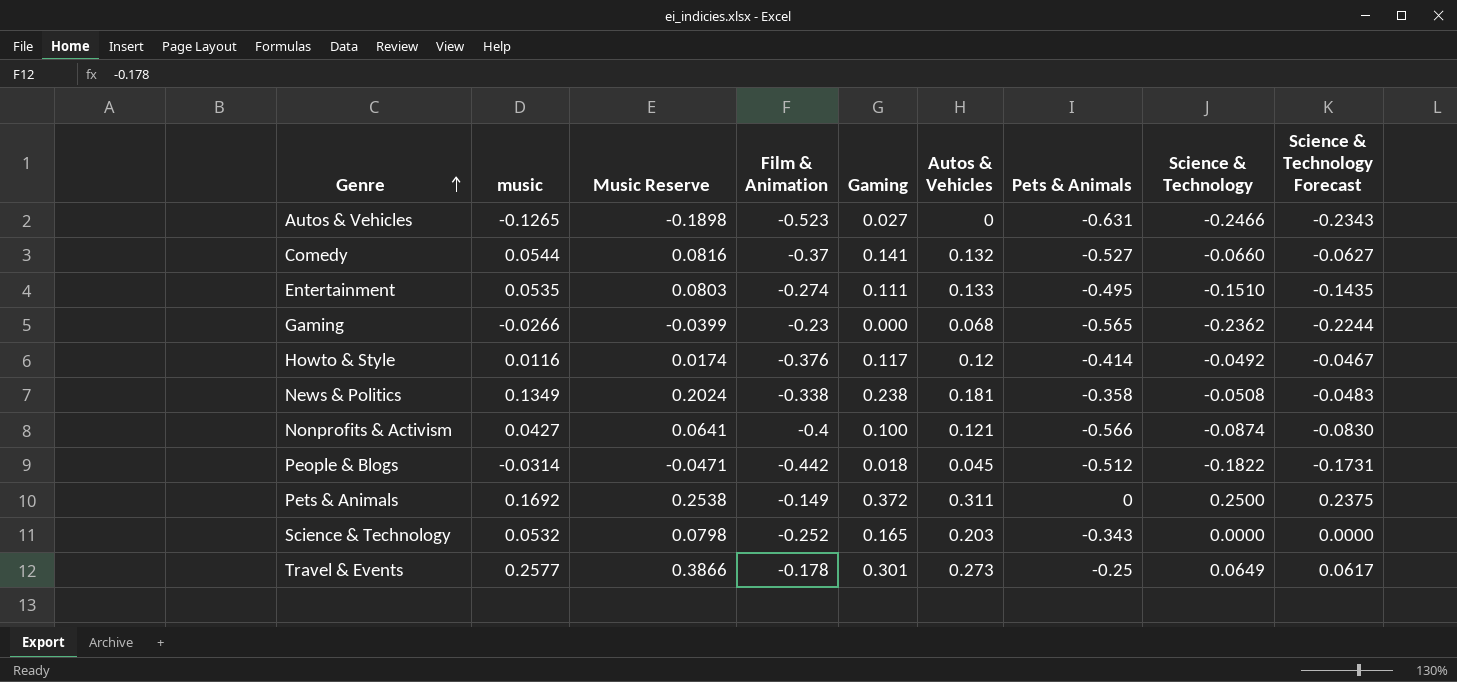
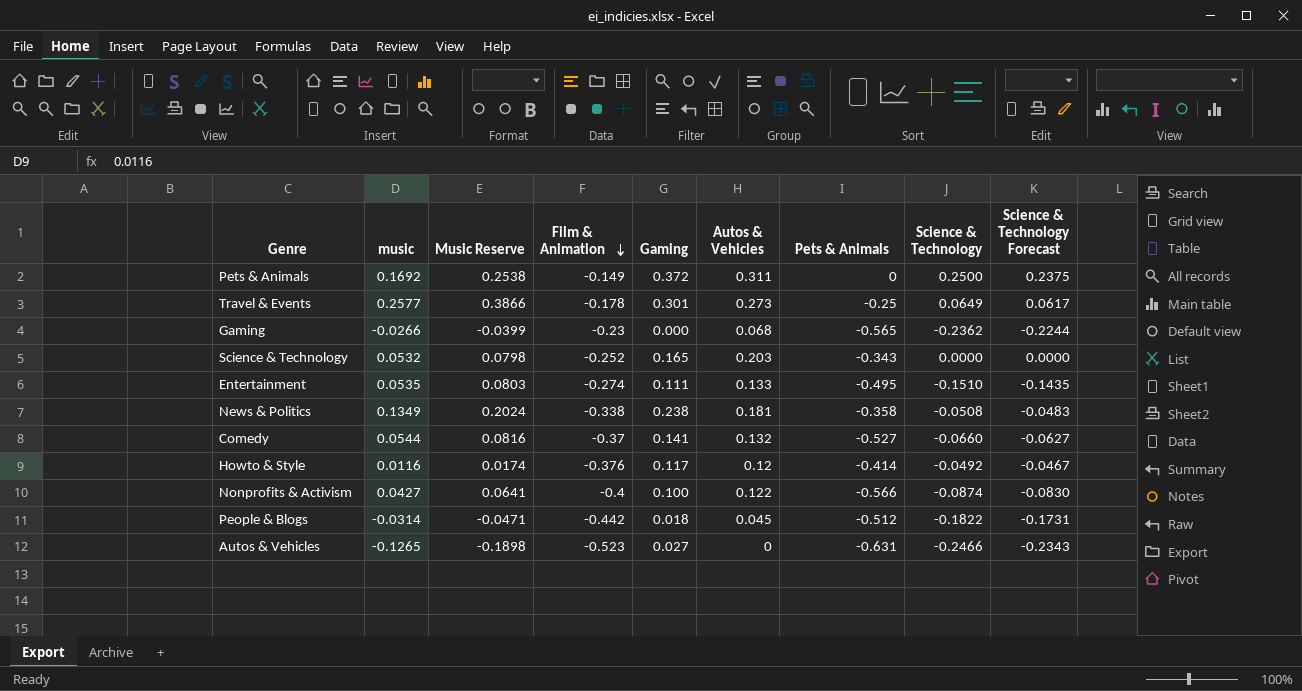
row order: Genre ascending -> Film & Animation descending
Nonprofits & Activism | Autos & Vehicles: 0.121 -> 0.122

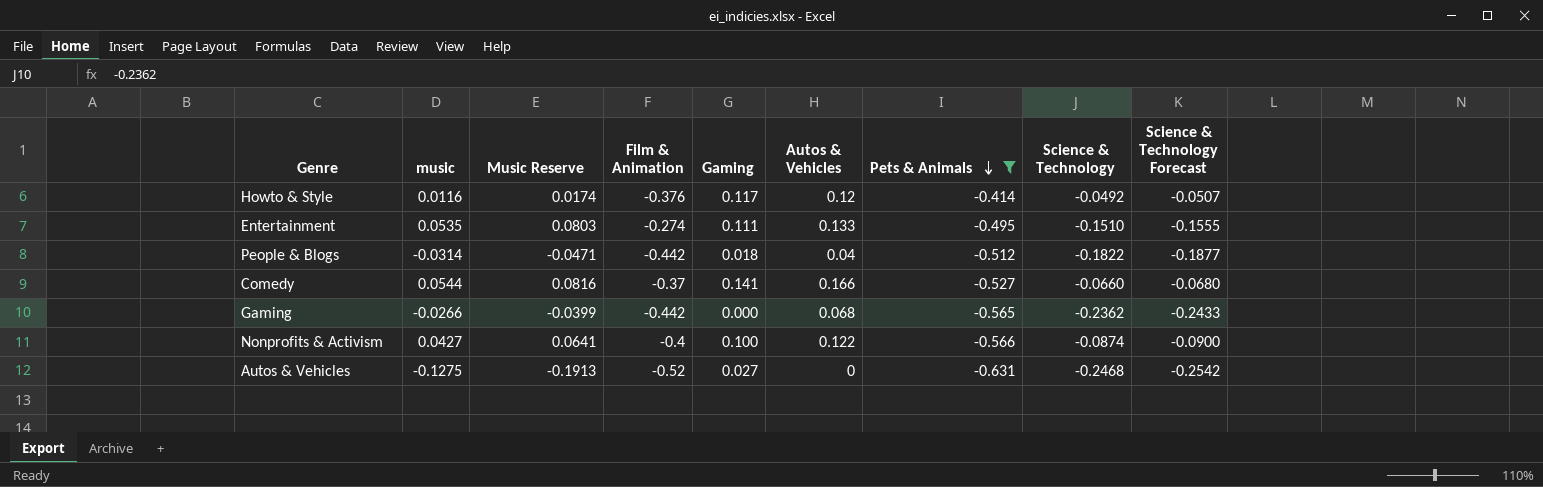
filter: none -> Pets & Animals <= -0.414
row order: Film & Animation descending -> Pets & Animals descending
column Science & Technology Forecast | formula: [Science & Technology] * 0.95 -> [Science & Technology] * 1.03
People & Blogs | Autos & Vehicles: 0.045 -> 0.04
Comedy | Autos & Vehicles: 0.132 -> 0.166
Gaming | Film & Animation: -0.23 -> -0.442
Autos & Vehicles | music: -0.1265 -> -0.1275
Autos & Vehicles | Music Reserve: -0.1898 -> -0.1913
Autos & Vehicles | Film & Animation: -0.523 -> -0.52
Autos & Vehicles | Science & Technology: -0.2466 -> -0.2468

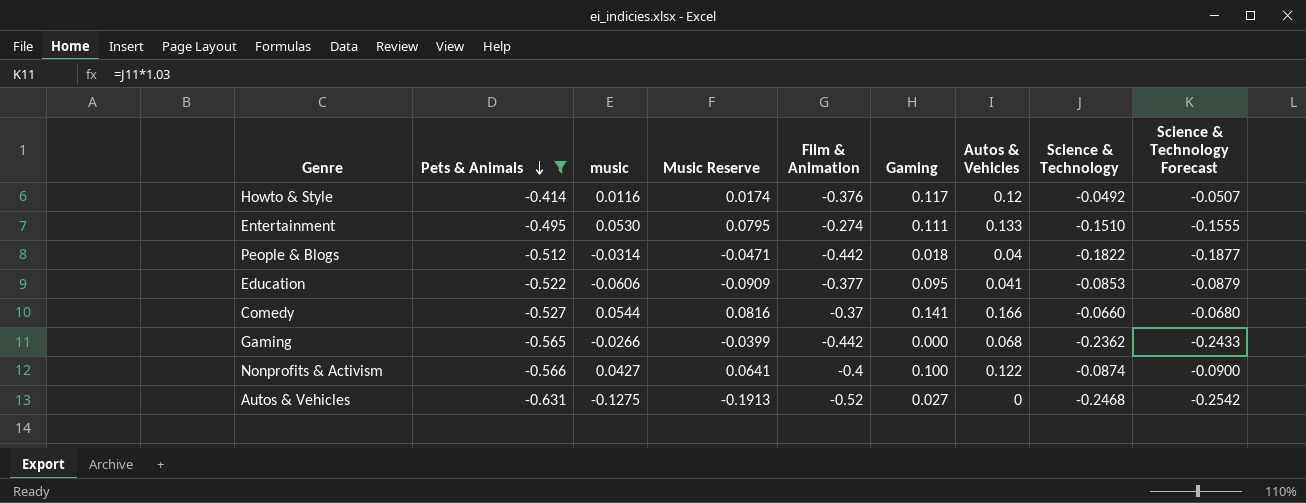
column Pets & Animals | position: 7 -> 2
Entertainment | music: 0.0535 -> 0.0530
Entertainment | Music Reserve: 0.0803 -> 0.0795
row Education: none -> -0.522 | -0.0606 | -0.0909 | -0.377 | 0.095 | 0.041 | -0.0853 | -0.0879

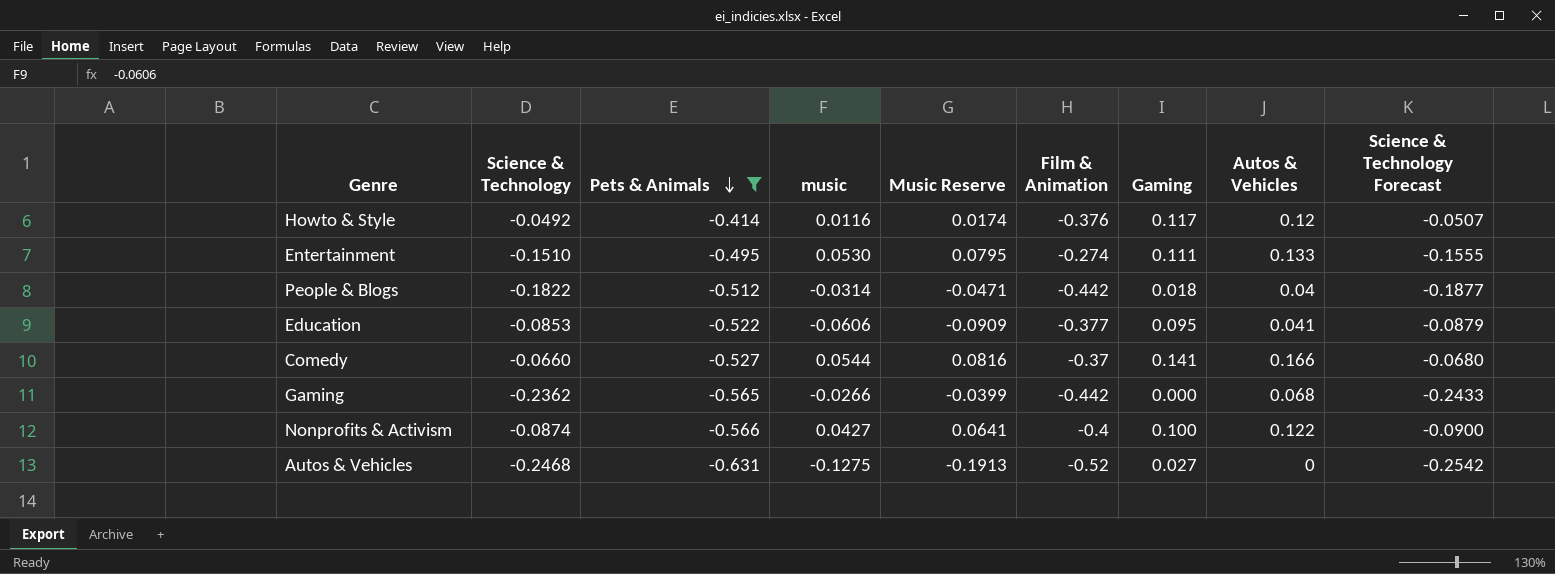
column Science & Technology | position: 8 -> 2

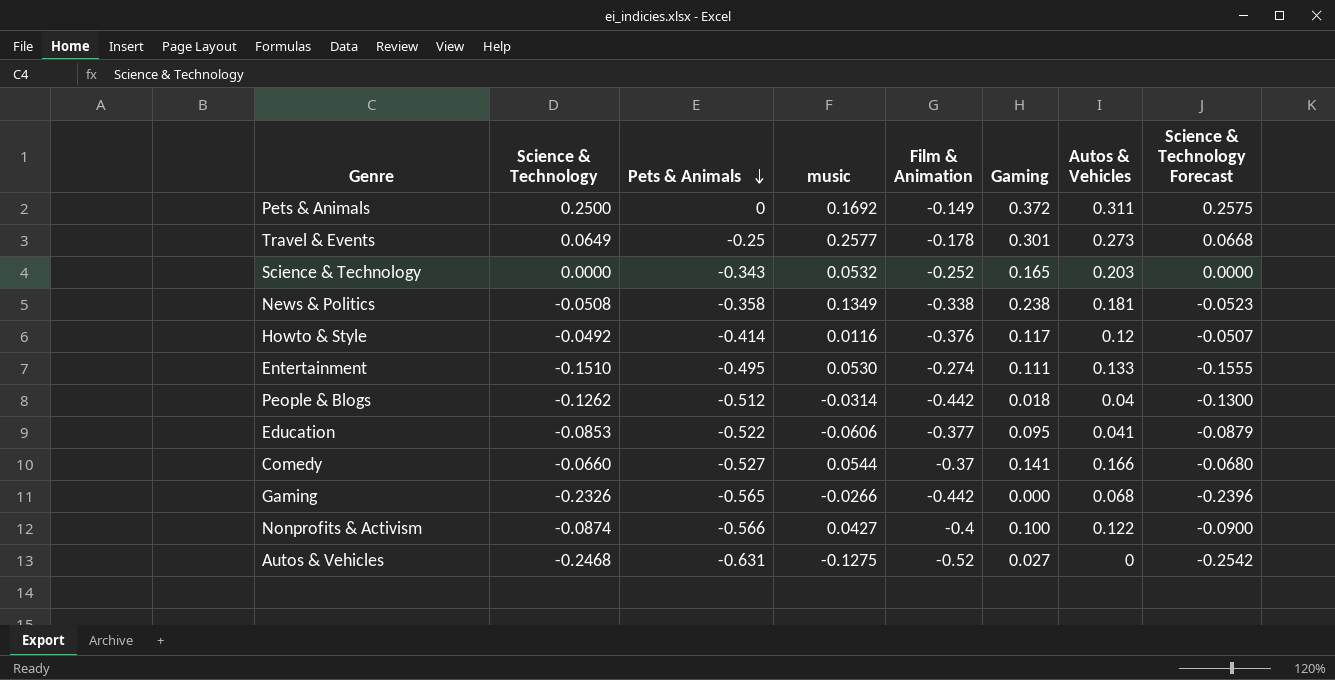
filter: Pets & Animals <= -0.414 -> none
column Music Reserve | formula: [music] * 1.5 -> none
People & Blogs | Science & Technology: -0.1822 -> -0.1262
People & Blogs | Science & Technology Forecast: -0.1877 -> -0.1300
Gaming | Science & Technology: -0.2362 -> -0.2326
Gaming | Science & Technology Forecast: -0.2433 -> -0.2396

